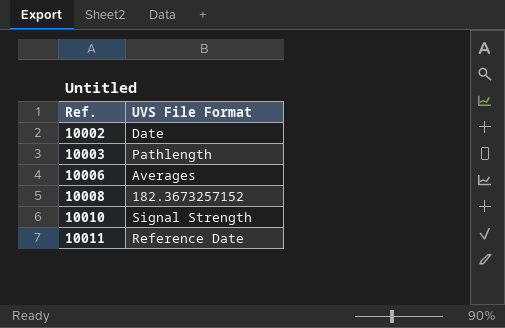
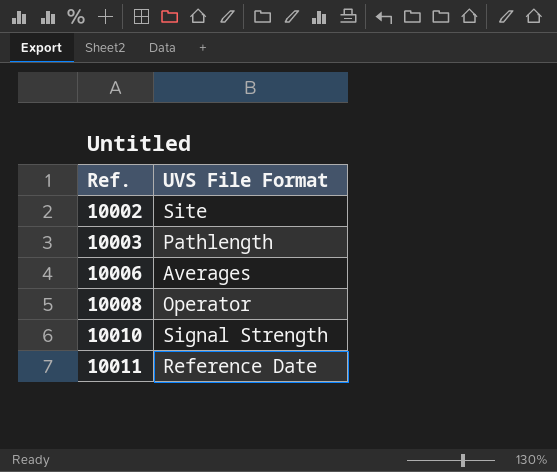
10002 | UVS File Format: Date -> Site
10008 | UVS File Format: 182.3673257152 -> Operator

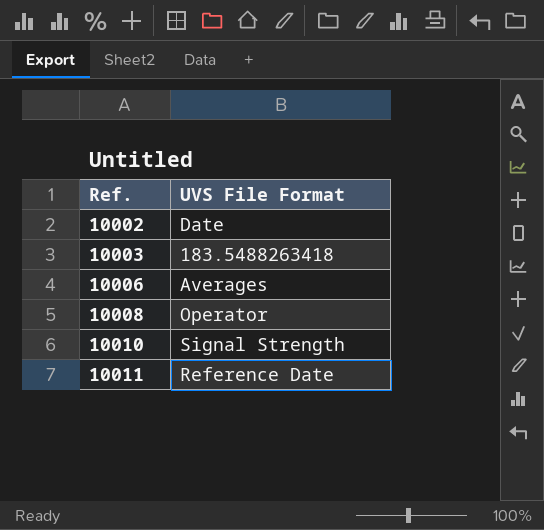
10002 | UVS File Format: Site -> Date
10003 | UVS File Format: Pathlength -> 183.5488263418

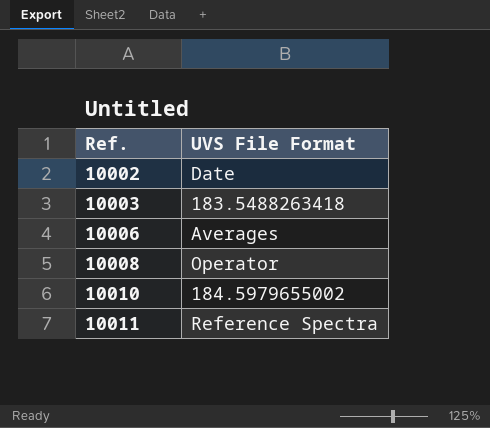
10010 | UVS File Format: Signal Strength -> 184.5979655002
10011 | UVS File Format: Reference Date -> Reference Spectra

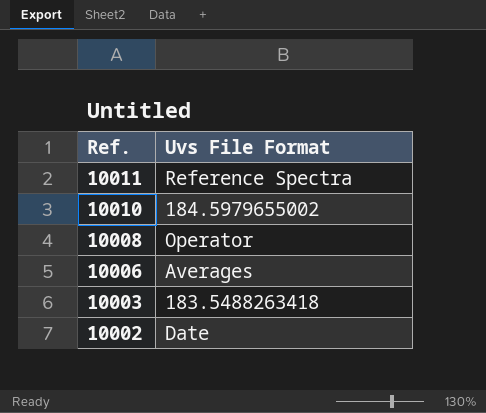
row order: Ref. ascending -> Ref. descending
column name: UVS File Format -> Uvs File Format

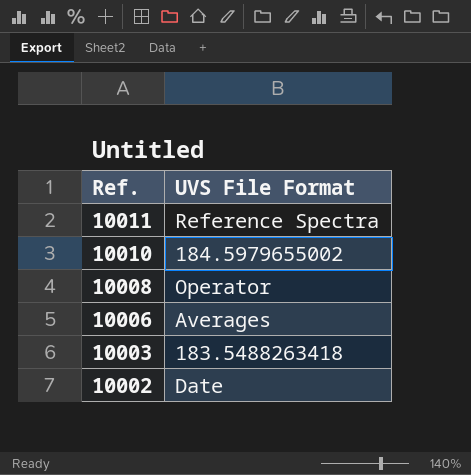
column name: Uvs File Format -> UVS File Format

